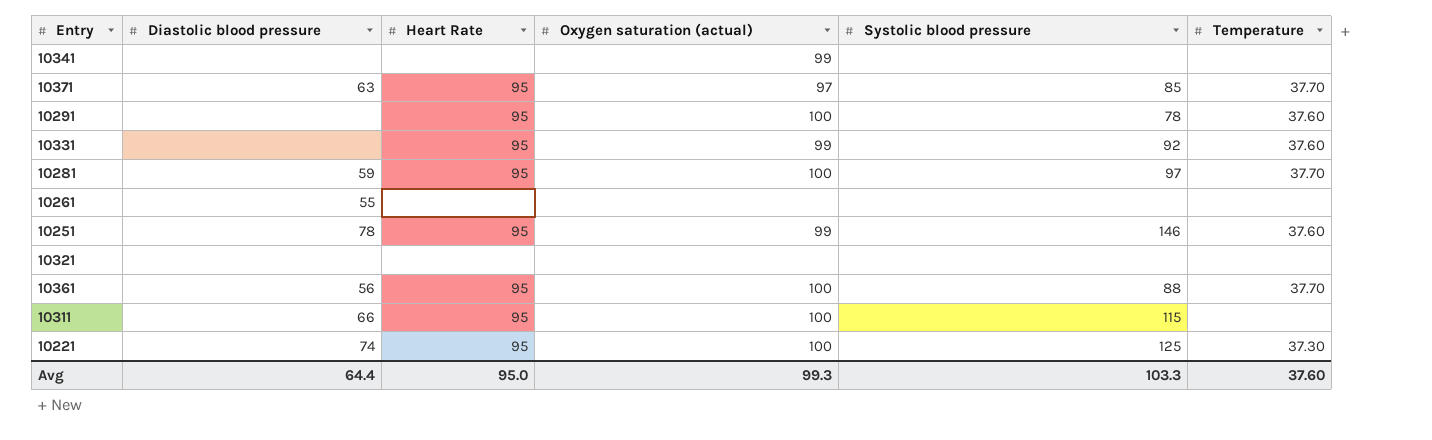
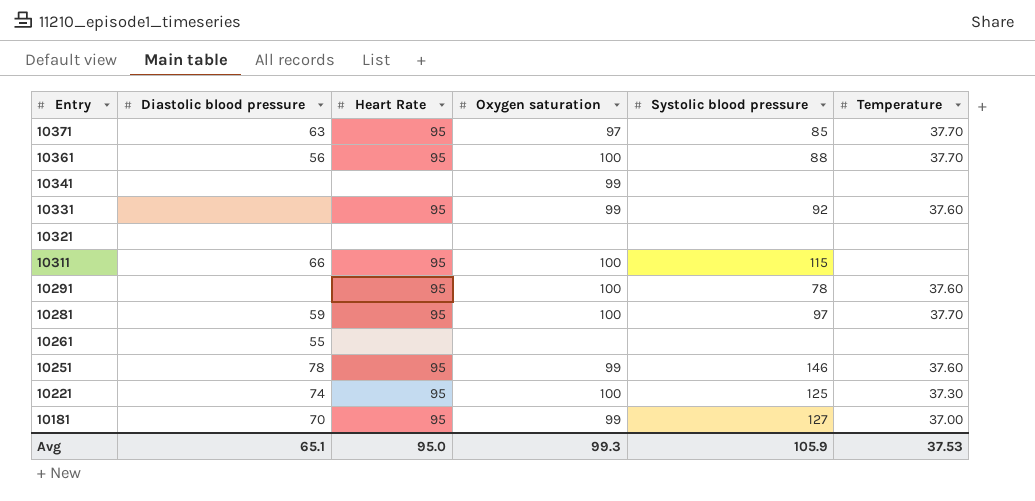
row order: none -> Entry descending
column name: Oxygen saturation (actual) -> Oxygen saturation
row 10181: none -> 70 | 95 | 99 | 127 | 37.00
Avg | Diastolic blood pressure: 64.4 -> 65.1
Avg | Systolic blood pressure: 103.3 -> 105.9
Avg | Temperature: 37.60 -> 37.53

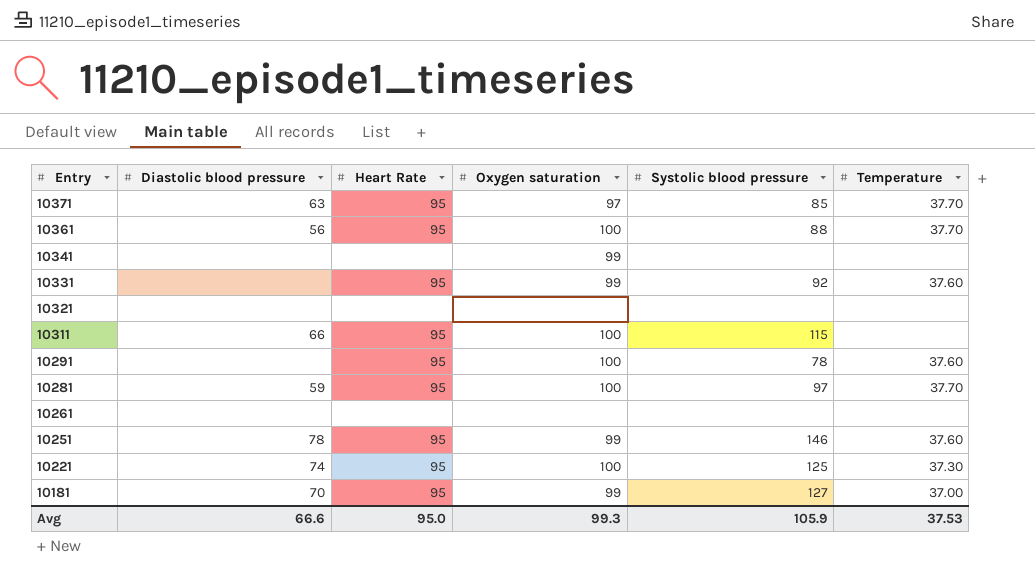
10261 | Diastolic blood pressure: 55 -> none
Avg | Diastolic blood pressure: 65.1 -> 66.6

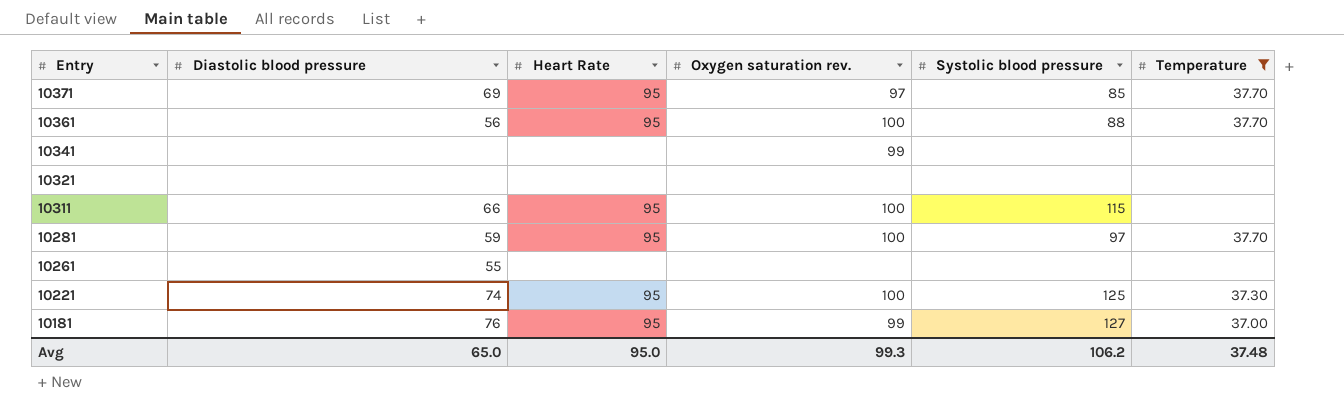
filter: none -> Temperature != 37.60
column name: Oxygen saturation -> Oxygen saturation rev.
10371 | Diastolic blood pressure: 63 -> 69
10261 | Diastolic blood pressure: none -> 55
10181 | Diastolic blood pressure: 70 -> 76
Avg | Diastolic blood pressure: 66.6 -> 65.0
Avg | Systolic blood pressure: 105.9 -> 106.2
Avg | Temperature: 37.53 -> 37.48

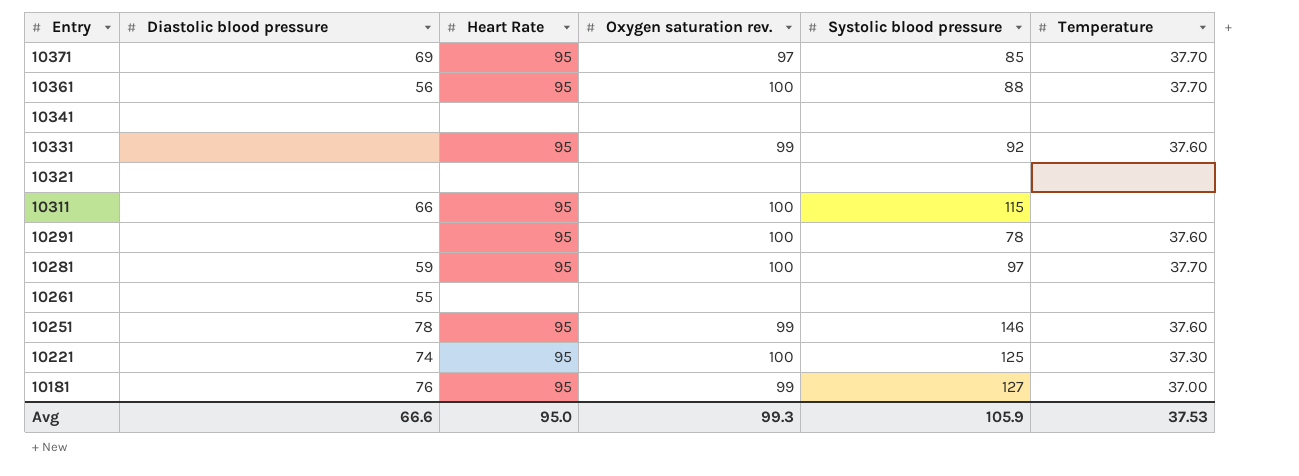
filter: Temperature != 37.60 -> none
10341 | Oxygen saturation rev.: 99 -> none
Avg | Diastolic blood pressure: 65.0 -> 66.6
Avg | Systolic blood pressure: 106.2 -> 105.9
Avg | Temperature: 37.48 -> 37.53

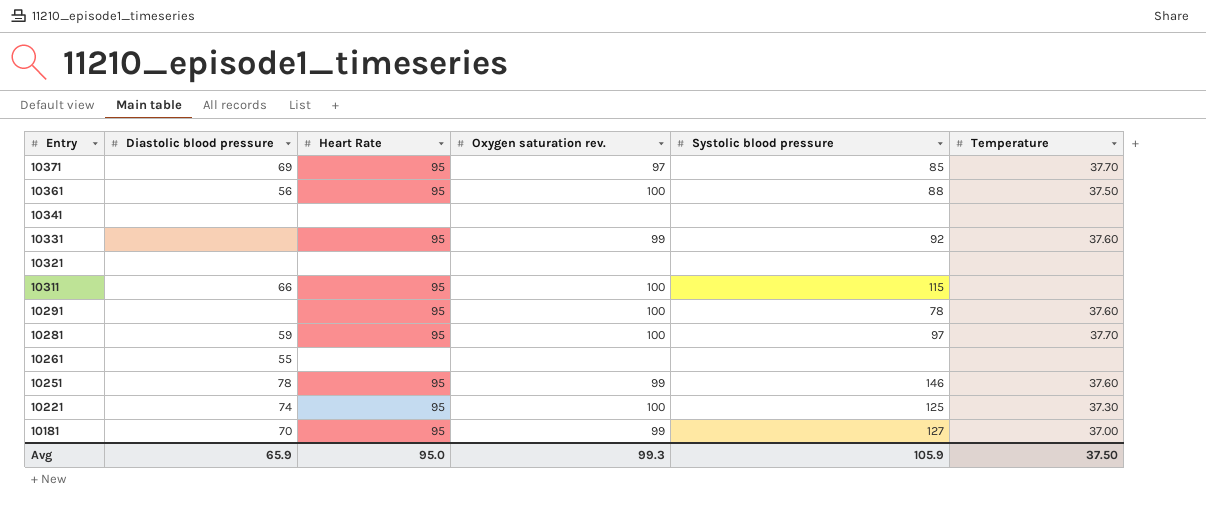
10361 | Temperature: 37.70 -> 37.50
10181 | Diastolic blood pressure: 76 -> 70
Avg | Diastolic blood pressure: 66.6 -> 65.9
Avg | Temperature: 37.53 -> 37.50

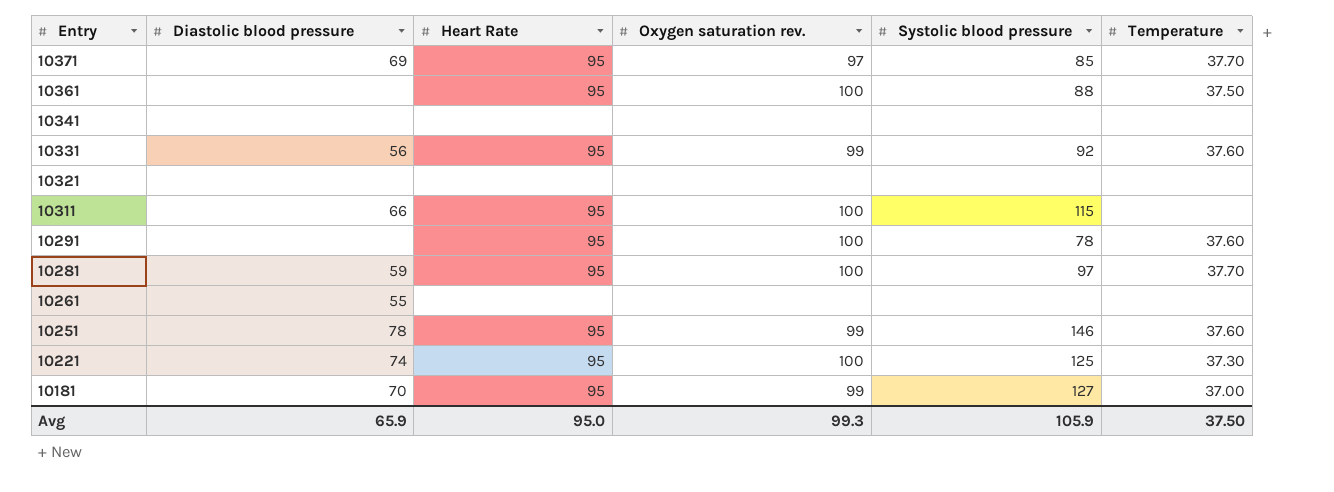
10361 | Diastolic blood pressure: 56 -> none
10331 | Diastolic blood pressure: none -> 56

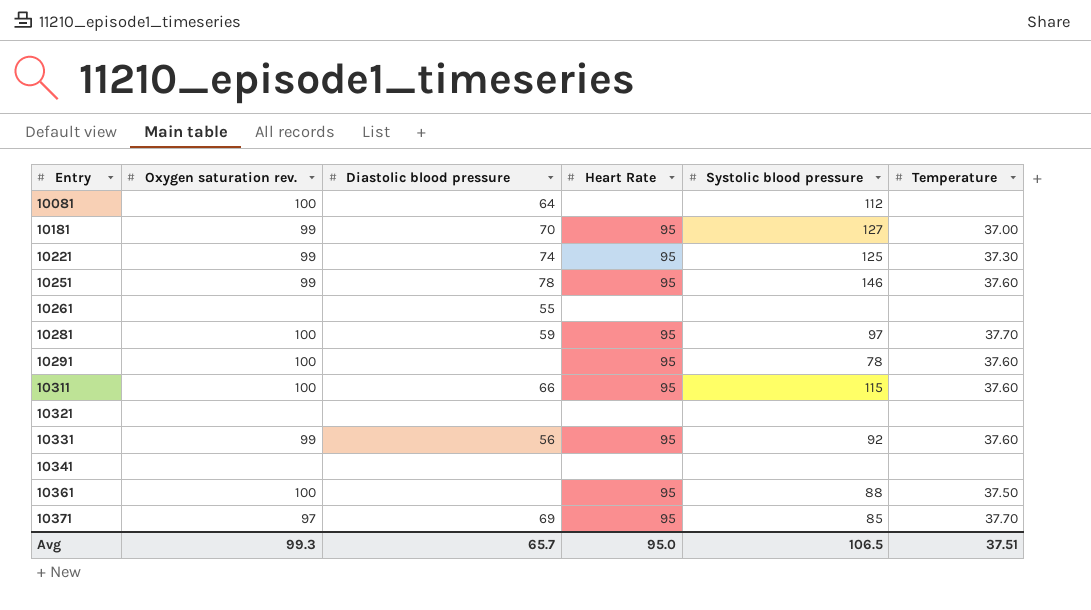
row order: Entry descending -> Entry ascending
column Oxygen saturation rev. | position: 4 -> 2
row 10081: none -> 100 | 64 | none | 112 | none
10221 | Oxygen saturation rev.: 100 -> 99
10311 | Temperature: none -> 37.60
Avg | Diastolic blood pressure: 65.9 -> 65.7
Avg | Systolic blood pressure: 105.9 -> 106.5
Avg | Temperature: 37.50 -> 37.51

